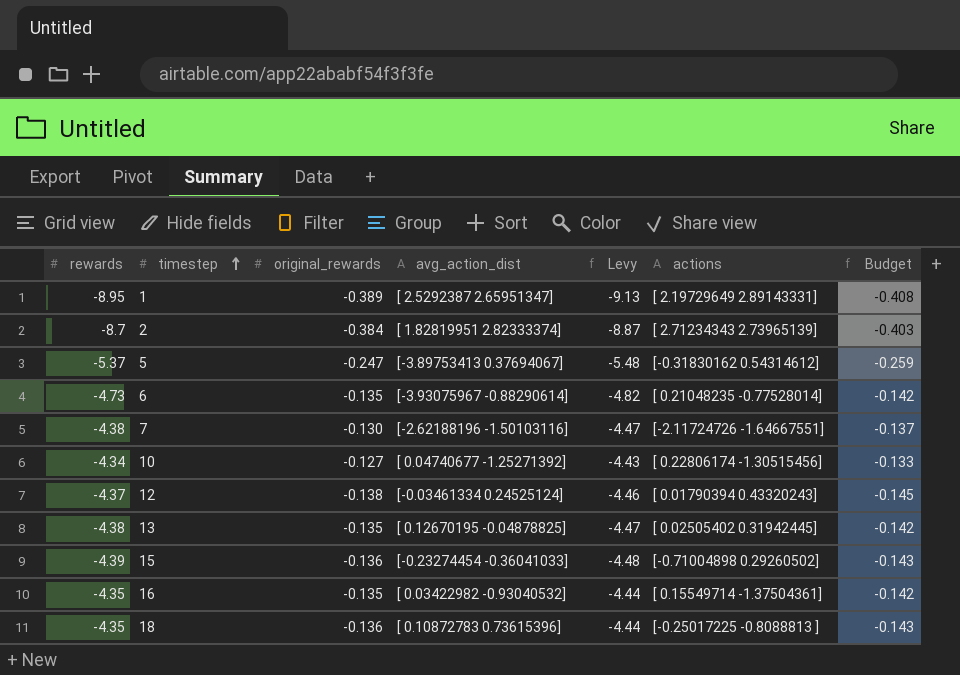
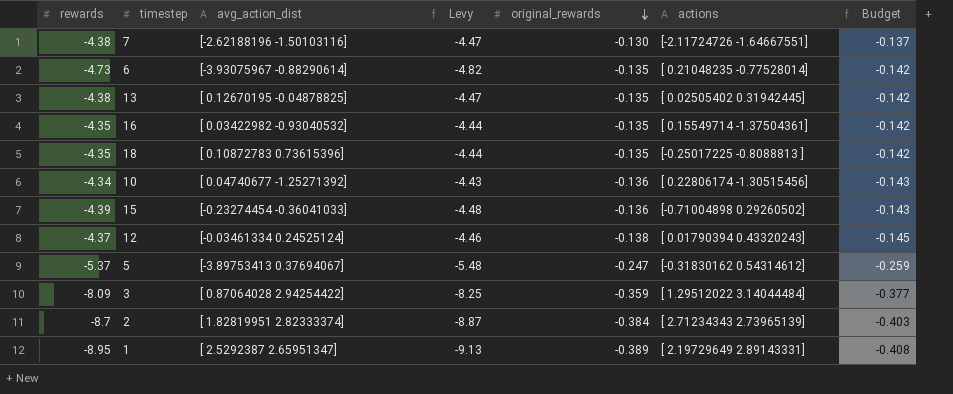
row order: timestep ascending -> original_rewards descending
column original_rewards | position: 3 -> 5
18 | original_rewards: -0.136 -> -0.135
18 | Budget: -0.143 -> -0.142
10 | original_rewards: -0.127 -> -0.136
10 | Budget: -0.133 -> -0.143
row 3: none -> -8.09 | [ 0.87064028 2.94254422] | -8.25 | -0.359 | [ 1.29512022 3.14044484] | -0.377

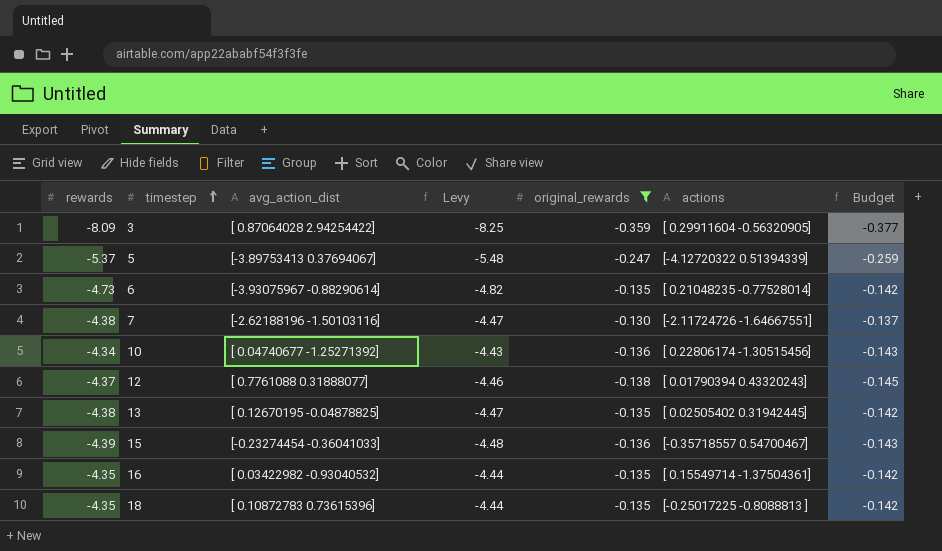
filter: none -> original_rewards >= -0.359
row order: original_rewards descending -> timestep ascending
3 | actions: [ 1.29512022 3.14044484] -> [ 0.29911604 -0.56320905]
5 | actions: [-0.31830162 0.54314612] -> [-4.12720322 0.51394339]
12 | avg_action_dist: [-0.03461334 0.24525124] -> [ 0.7761088 0.31888077]
15 | actions: [-0.71004898 0.29260502] -> [-0.35718557 0.54700467]

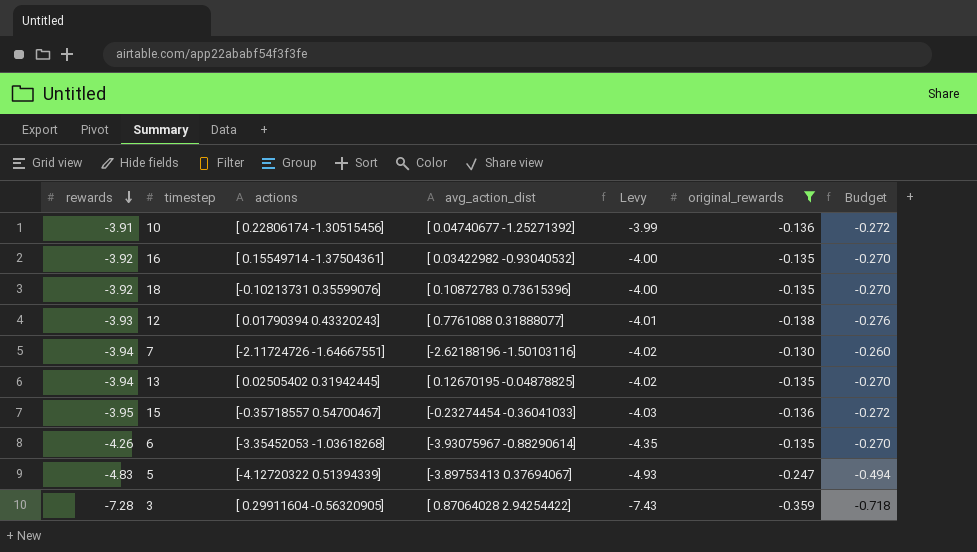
row order: timestep ascending -> rewards descending
column actions | position: 6 -> 3
column Budget | formula: [original_rewards] * 1.05 -> [original_rewards] * 2
10 | rewards: -4.34 -> -3.91
10 | Levy: -4.43 -> -3.99
16 | rewards: -4.35 -> -3.92
16 | Levy: -4.44 -> -4.00
18 | rewards: -4.35 -> -3.92
18 | actions: [-0.25017225 -0.8088813 ] -> [-0.10213731 0.35599076]
18 | Levy: -4.44 -> -4.00
12 | rewards: -4.37 -> -3.93
12 | Levy: -4.46 -> -4.01
7 | rewards: -4.38 -> -3.94
7 | Levy: -4.47 -> -4.02
13 | rewards: -4.38 -> -3.94
13 | Levy: -4.47 -> -4.02
15 | rewards: -4.39 -> -3.95
15 | Levy: -4.48 -> -4.03
6 | rewards: -4.73 -> -4.26
6 | actions: [ 0.21048235 -0.77528014] -> [-3.35452053 -1.03618268]
6 | Levy: -4.82 -> -4.35
5 | rewards: -5.37 -> -4.83
5 | Levy: -5.48 -> -4.93
3 | rewards: -8.09 -> -7.28
3 | Levy: -8.25 -> -7.43

